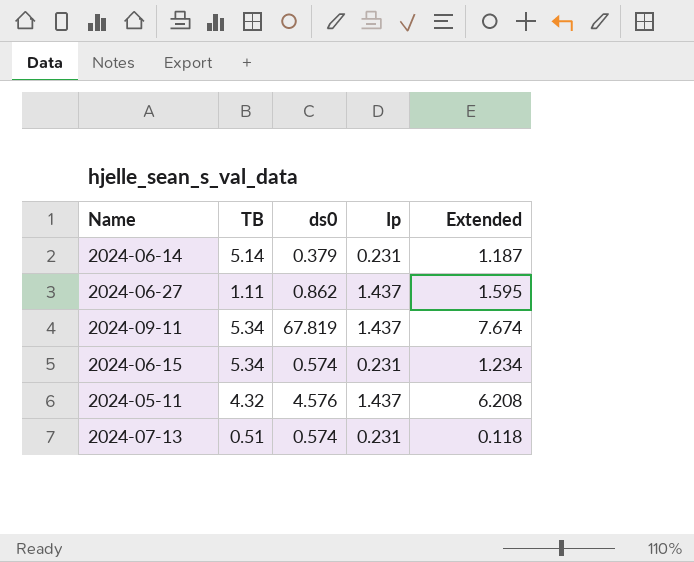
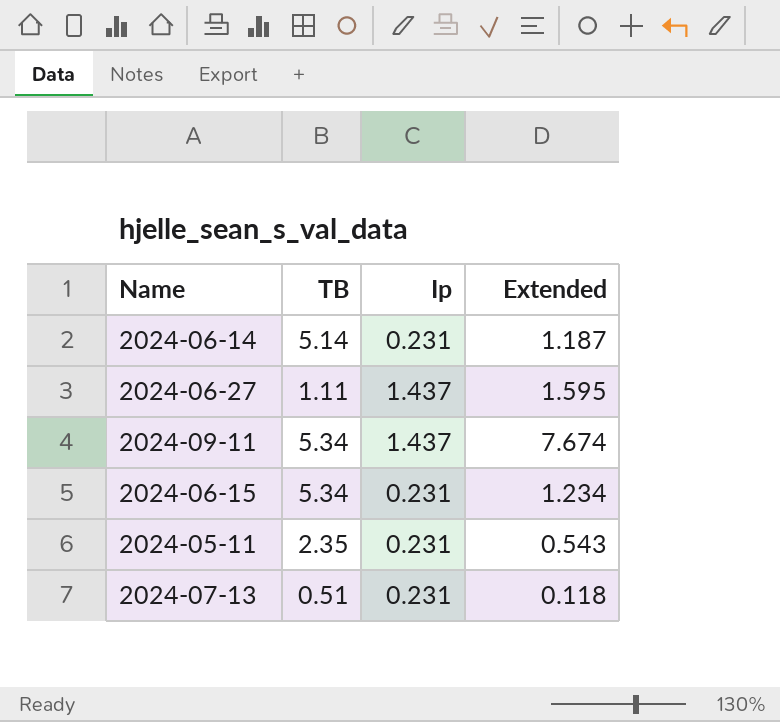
column ds0 | position: 3 -> none
2024-05-11 | TB: 4.32 -> 2.35
2024-05-11 | Ip: 1.437 -> 0.231
2024-05-11 | Extended: 6.208 -> 0.543

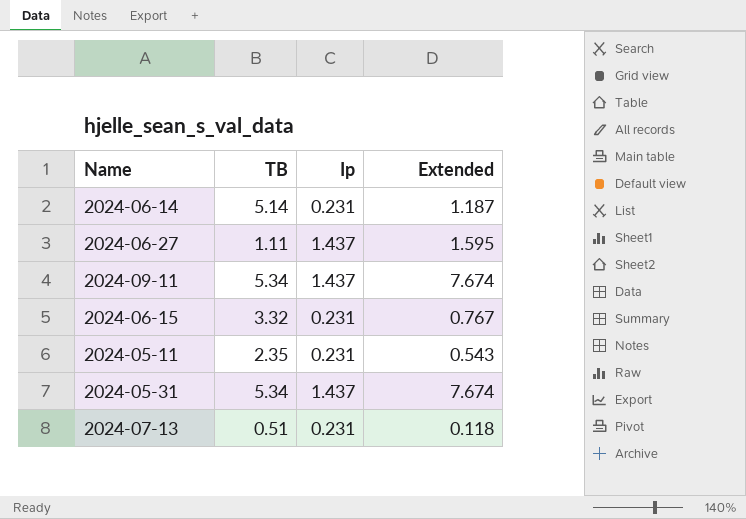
2024-06-15 | TB: 5.34 -> 3.32
2024-06-15 | Extended: 1.234 -> 0.767
row 2024-05-31: none -> 5.34 | 1.437 | 7.674

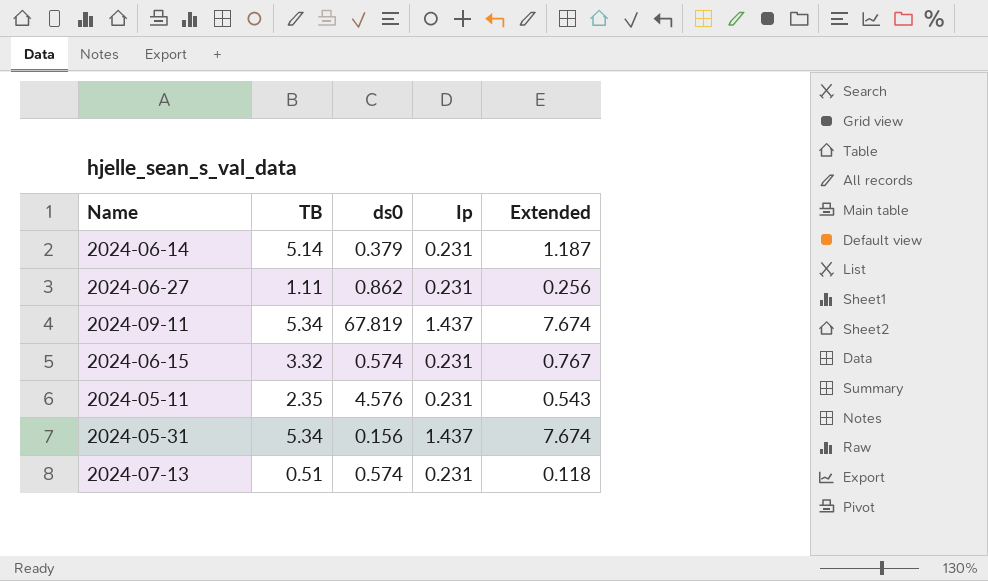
column ds0 | position: none -> 3
2024-06-27 | Ip: 1.437 -> 0.231
2024-06-27 | Extended: 1.595 -> 0.256

